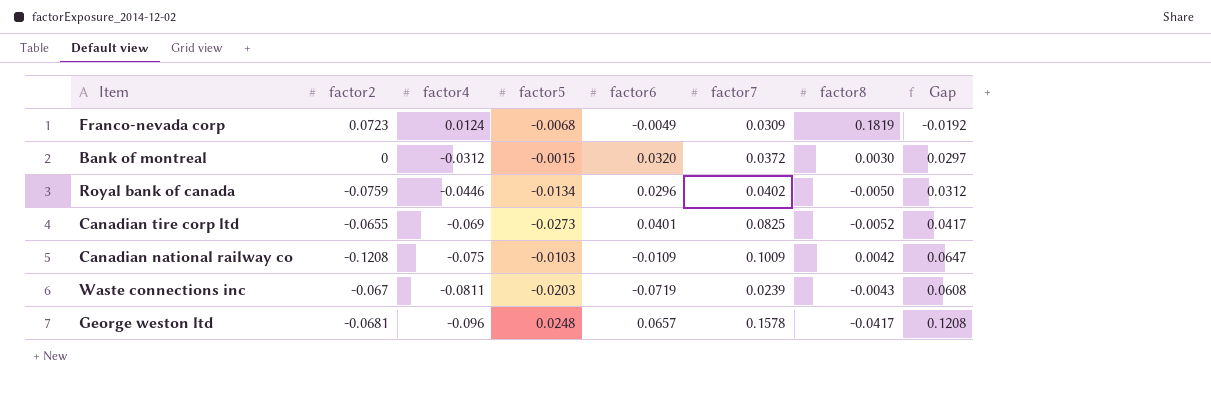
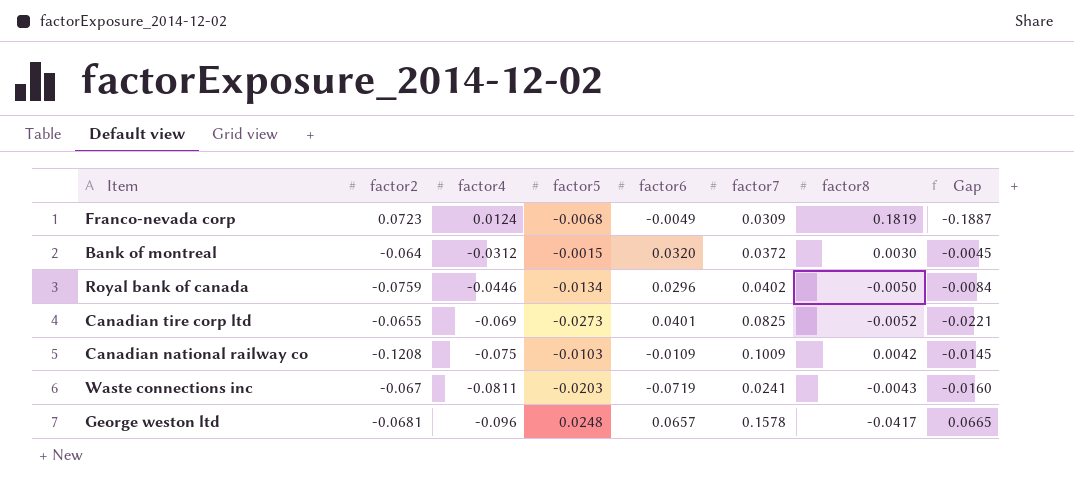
column Gap | formula: [factor5] - [factor4] -> [factor5] - [factor8]
Bank of montreal | factor2: 0 -> -0.064
Waste connections inc | factor7: 0.0239 -> 0.0241

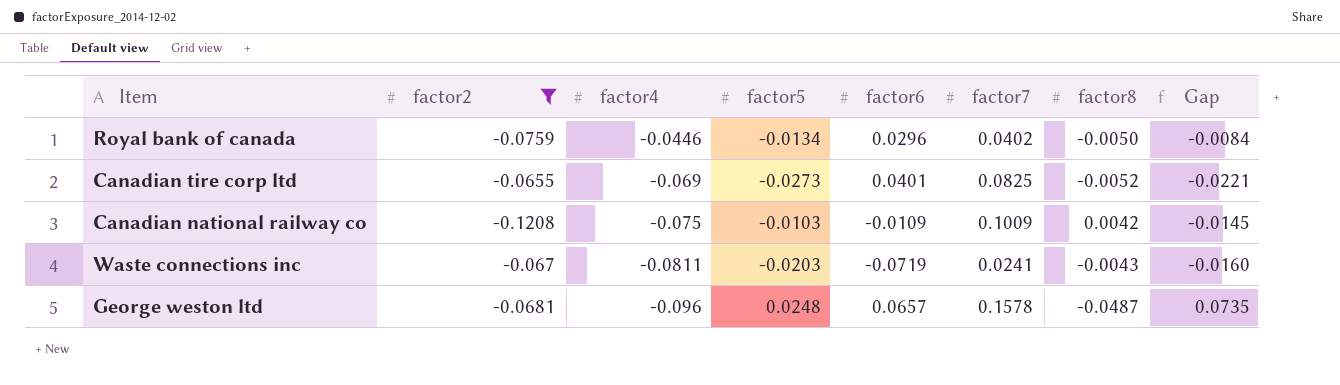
filter: none -> factor2 <= -0.0655
George weston ltd | factor8: -0.0417 -> -0.0487
George weston ltd | Gap: 0.0665 -> 0.0735

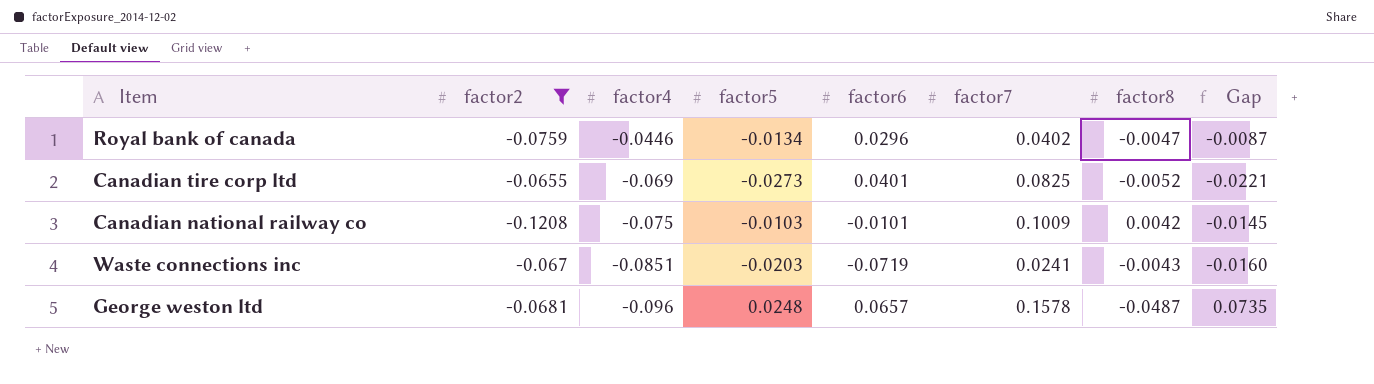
Royal bank of canada | factor8: -0.0050 -> -0.0047
Royal bank of canada | Gap: -0.0084 -> -0.0087
Canadian national railway co | factor6: -0.0109 -> -0.0101
Waste connections inc | factor4: -0.0811 -> -0.0851

